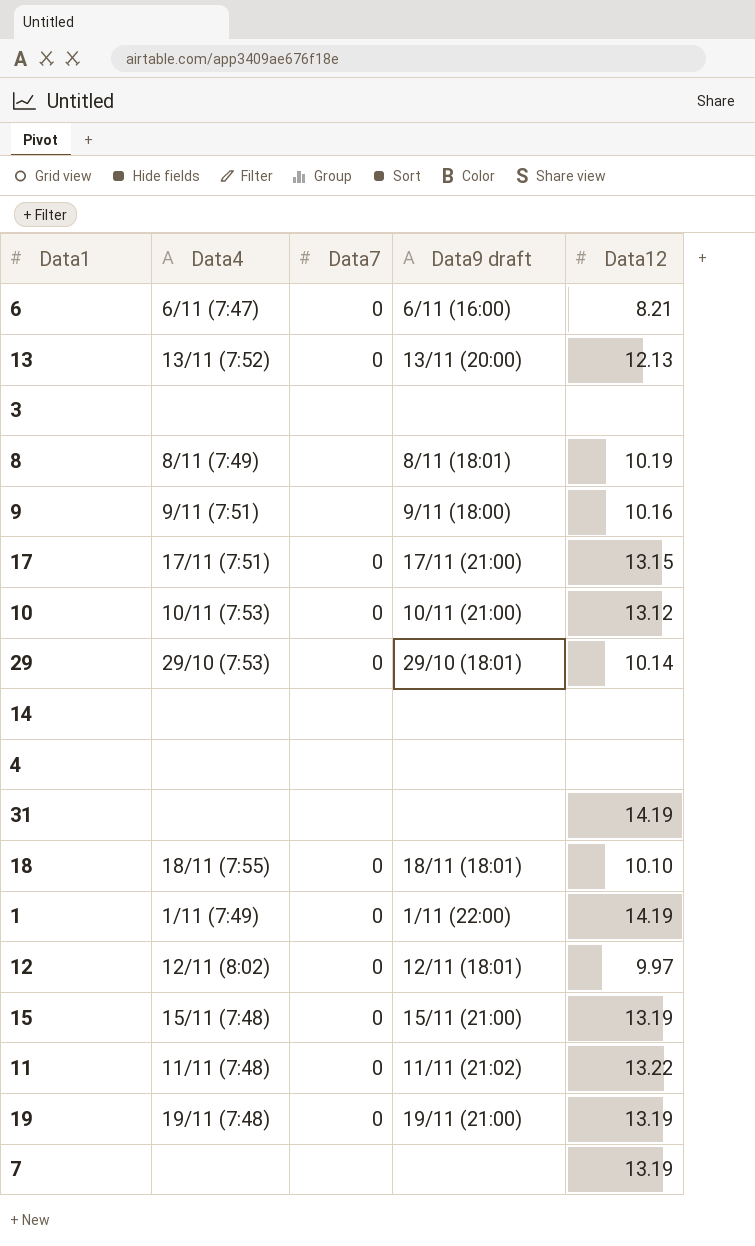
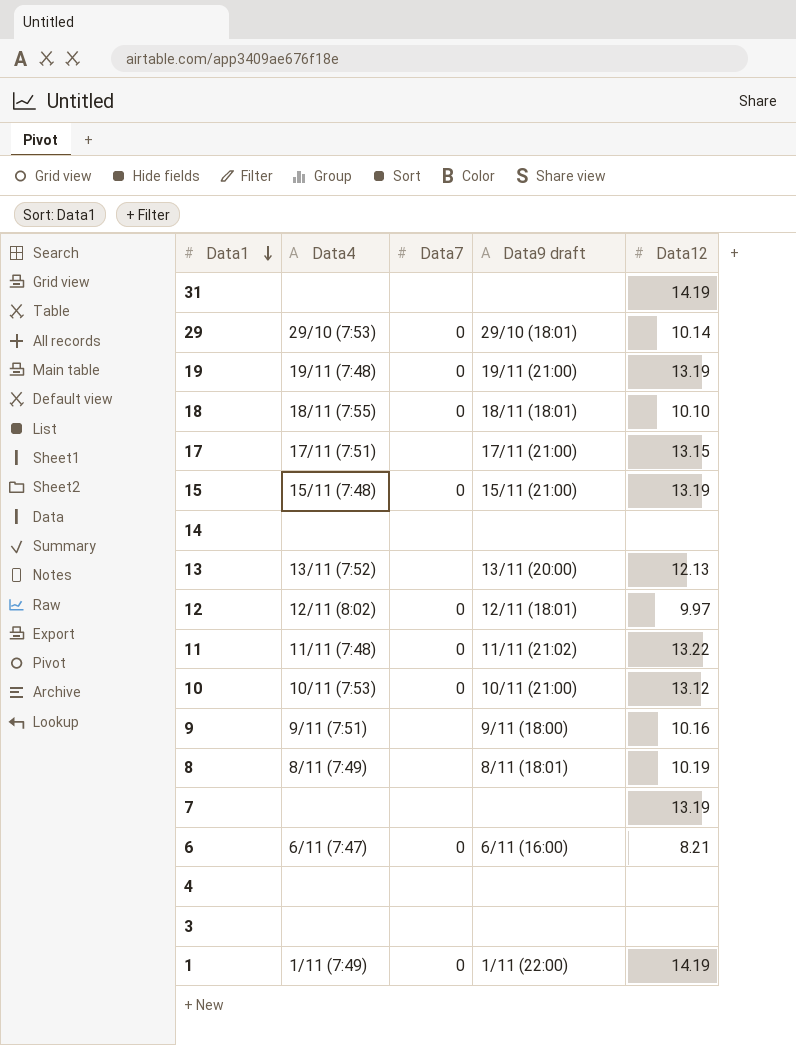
row order: none -> Data1 descending
17 | Data7: 0 -> none
13 | Data7: 0 -> none

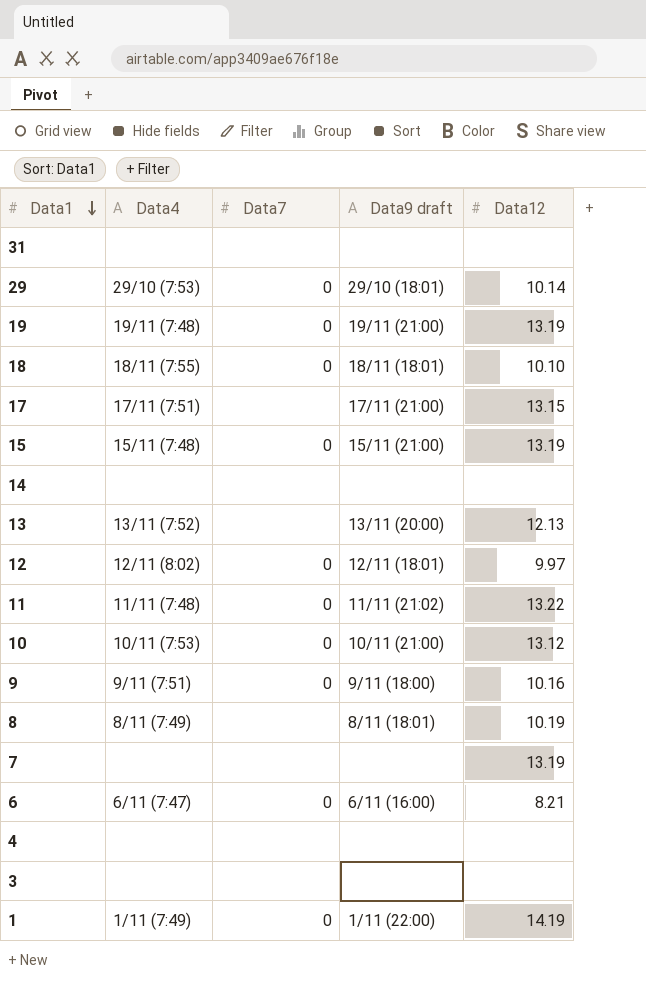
31 | Data12: 14.19 -> none
9 | Data7: none -> 0

